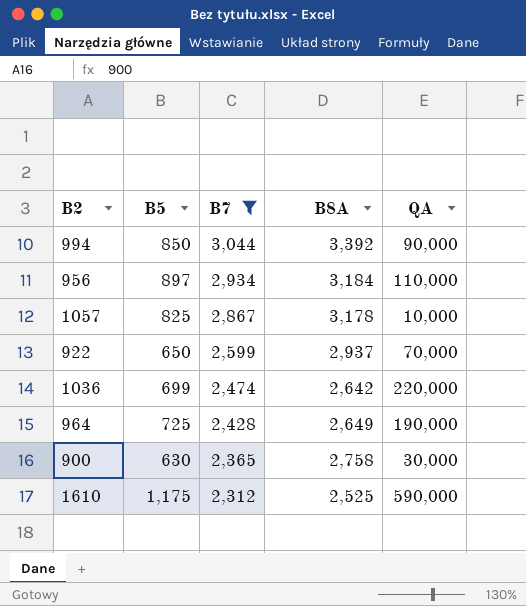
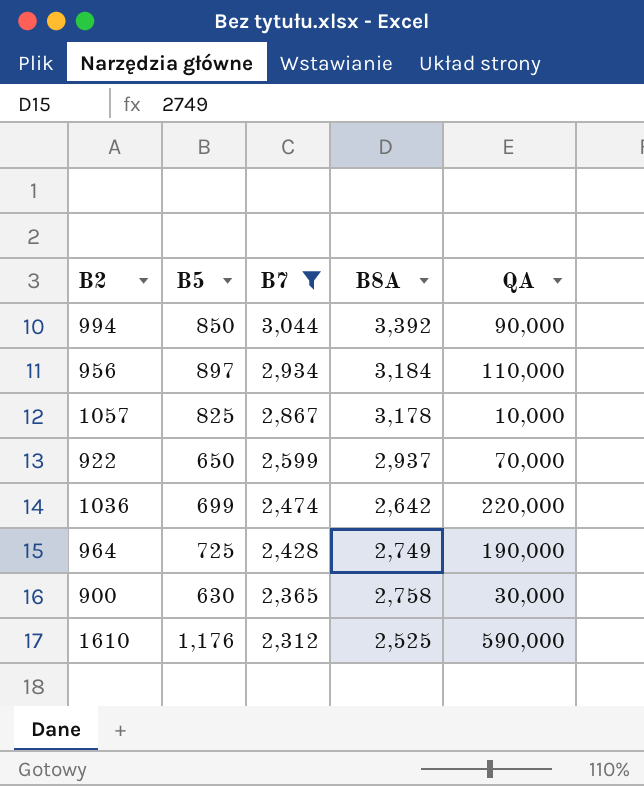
964 | B8A: 2,649 -> 2,749
1610 | B5: 1,175 -> 1,176

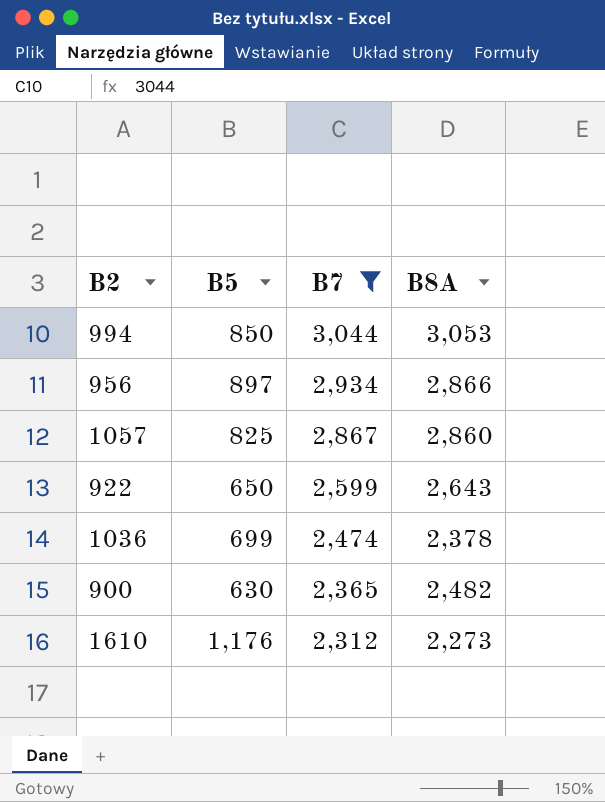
column QA | position: 5 -> none
row 964: 725 | 2,428 | 2,749 | 190,000 -> none
994 | B8A: 3,392 -> 3,053
956 | B8A: 3,184 -> 2,866
1057 | B8A: 3,178 -> 2,860
922 | B8A: 2,937 -> 2,643
1036 | B8A: 2,642 -> 2,378
900 | B8A: 2,758 -> 2,482
1610 | B8A: 2,525 -> 2,273

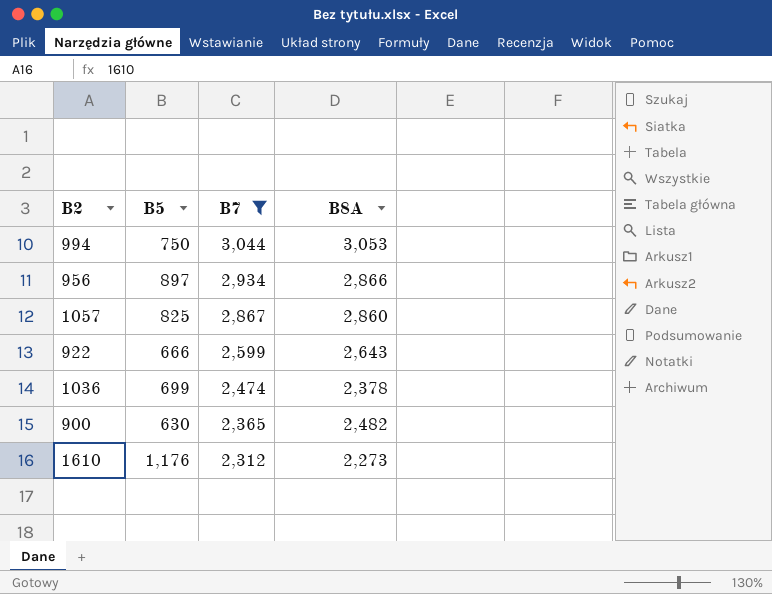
994 | B5: 850 -> 750
922 | B5: 650 -> 666

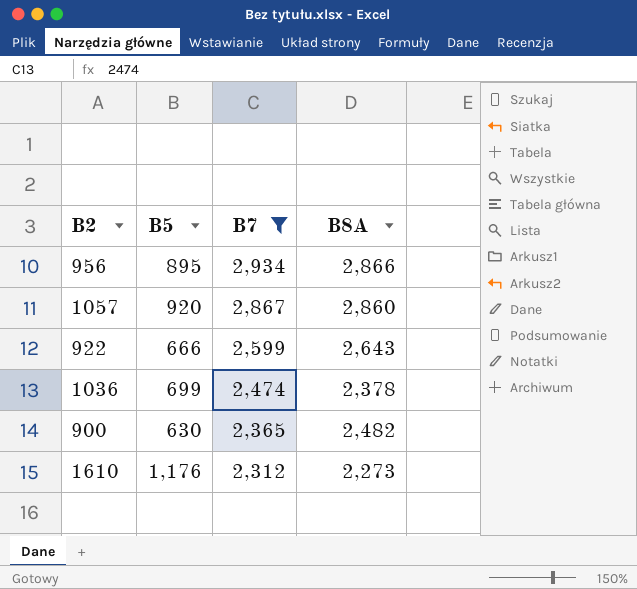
row 994: 750 | 3,044 | 3,053 -> none
956 | B5: 897 -> 895
1057 | B5: 825 -> 920

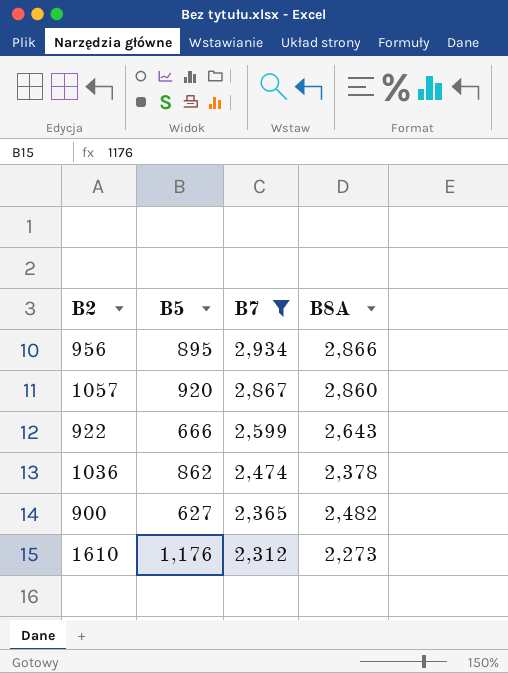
1036 | B5: 699 -> 862
900 | B5: 630 -> 627

